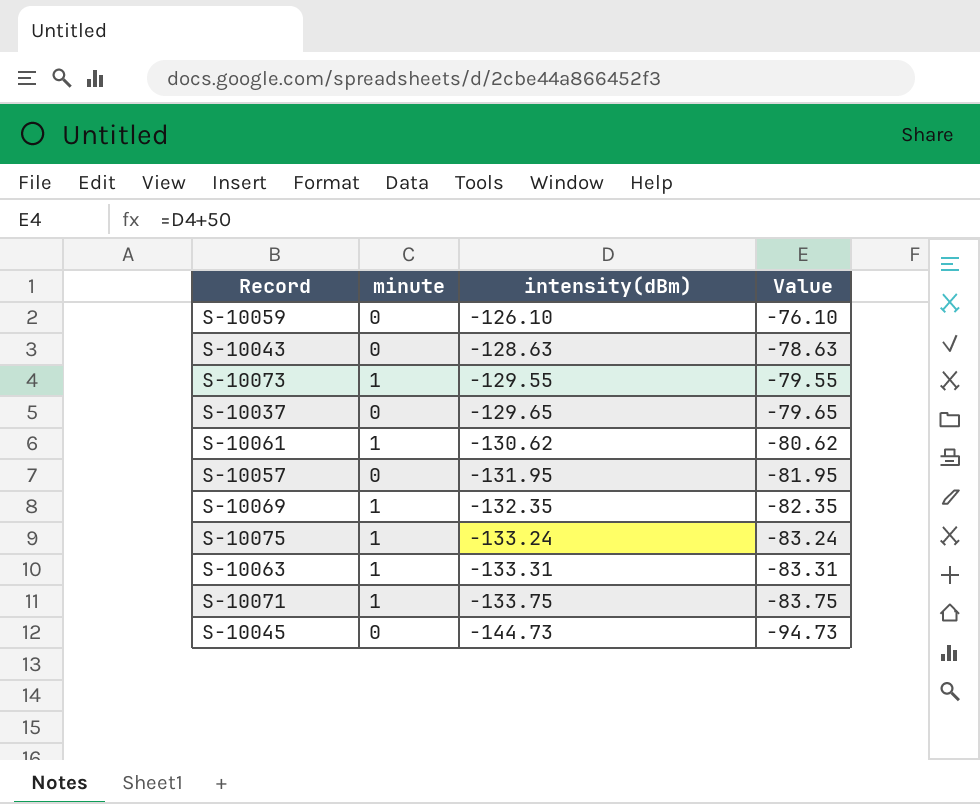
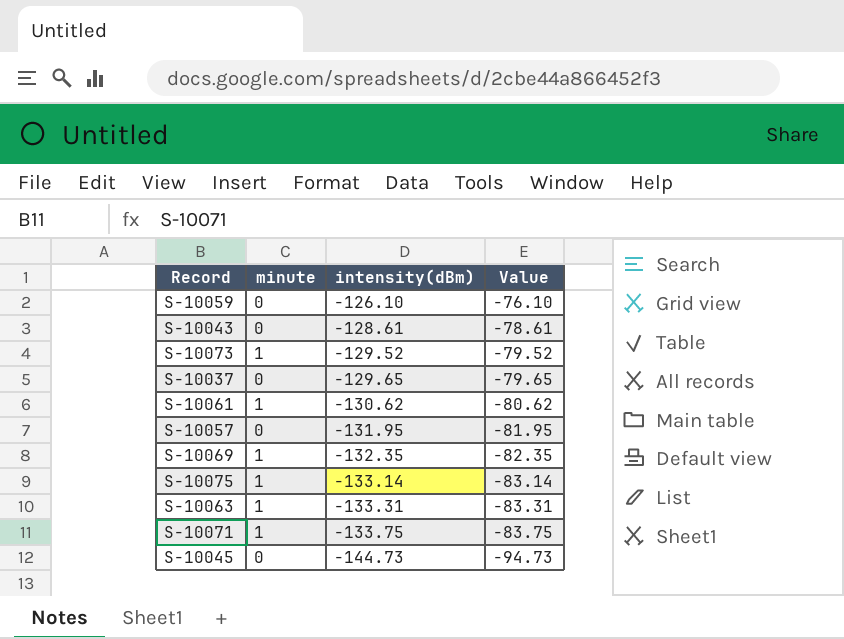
S-10043 | intensity(dBm): -128.63 -> -128.61
S-10043 | Value: -78.63 -> -78.61
S-10073 | intensity(dBm): -129.55 -> -129.52
S-10073 | Value: -79.55 -> -79.52
S-10075 | intensity(dBm): -133.24 -> -133.14
S-10075 | Value: -83.24 -> -83.14

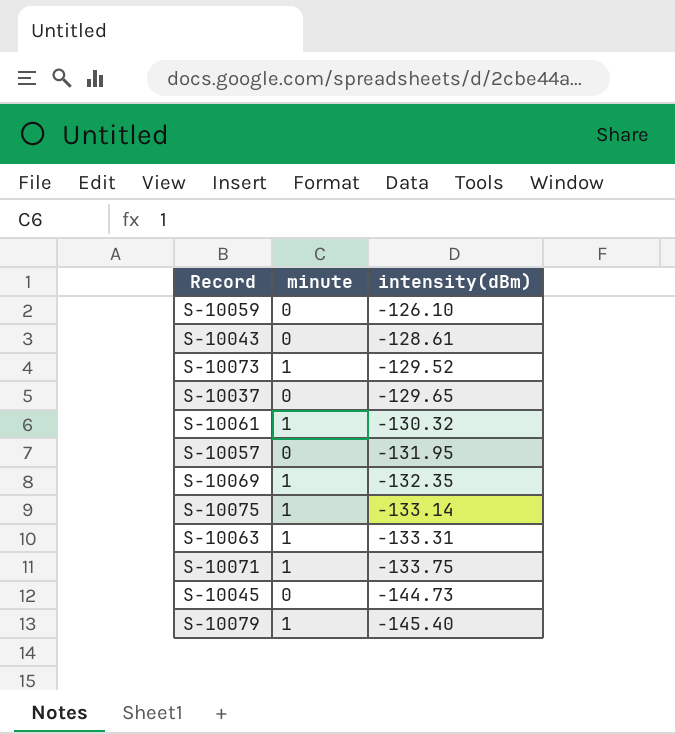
column Value | formula: [intensity(dBm)] + 50 -> none
S-10061 | intensity(dBm): -130.62 -> -130.32
row S-10079: none -> 1 | -145.40

